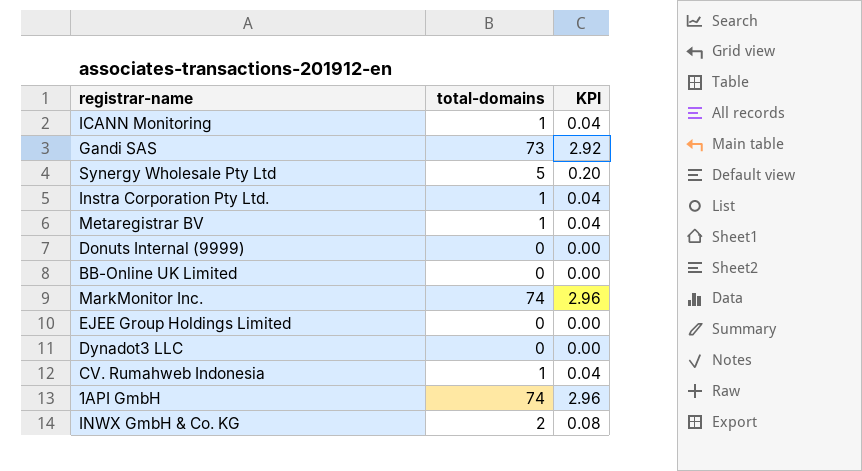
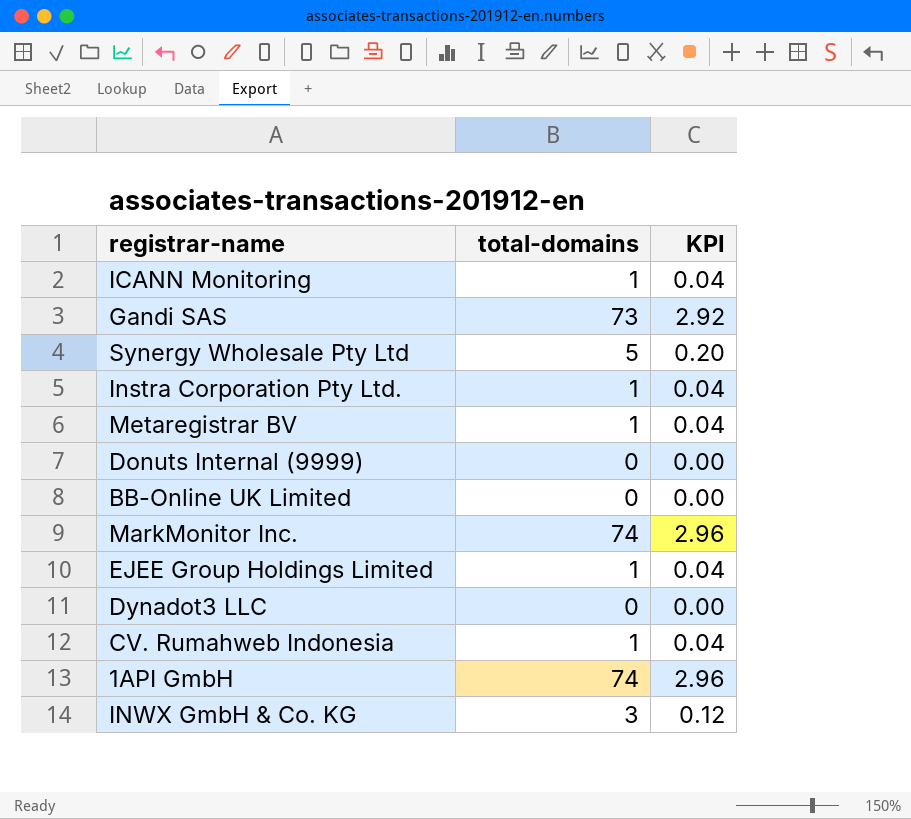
EJEE Group Holdings Limited | total-domains: 0 -> 1
EJEE Group Holdings Limited | KPI: 0.00 -> 0.04
INWX GmbH & Co. KG | total-domains: 2 -> 3
INWX GmbH & Co. KG | KPI: 0.08 -> 0.12

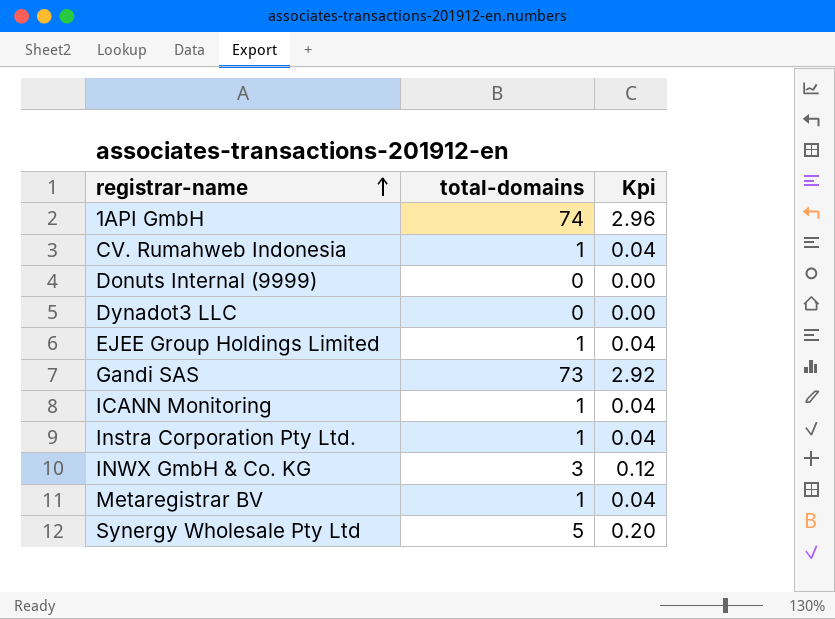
row order: none -> registrar-name ascending
column name: KPI -> Kpi
row BB-Online UK Limited: 0 | 0.00 -> none
row MarkMonitor Inc.: 74 | 2.96 -> none

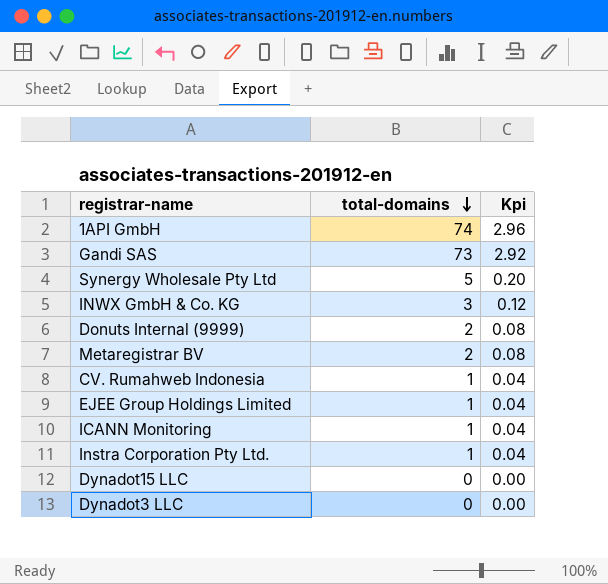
row order: registrar-name ascending -> total-domains descending
Donuts Internal (9999) | total-domains: 0 -> 2
Donuts Internal (9999) | Kpi: 0.00 -> 0.08
Metaregistrar BV | total-domains: 1 -> 2
Metaregistrar BV | Kpi: 0.04 -> 0.08
row Dynadot15 LLC: none -> 0 | 0.00

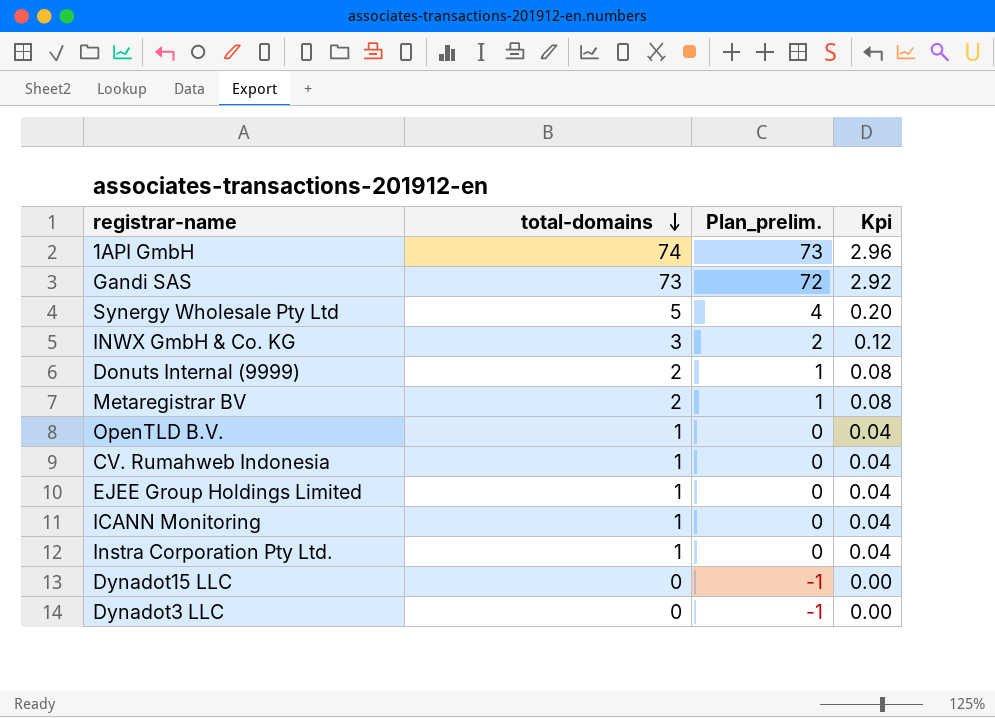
column Plan_prelim. | formula: none -> [total-domains] - 1
row OpenTLD B.V.: none -> 1 | 0 | 0.04

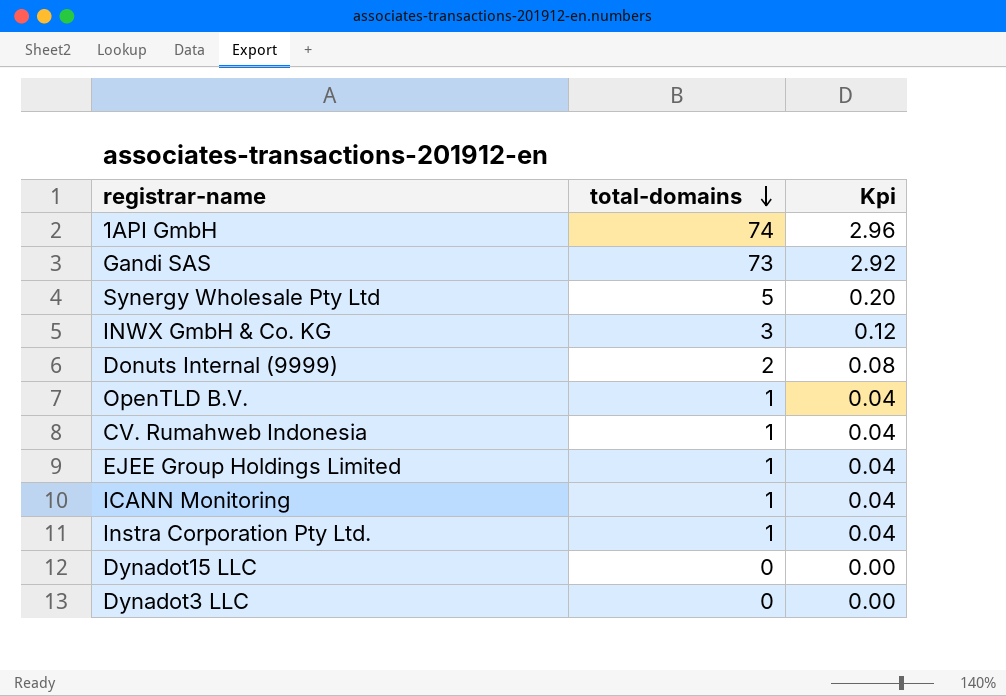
column Plan_prelim. | formula: [total-domains] - 1 -> none
row Metaregistrar BV: 2 | 1 | 0.08 -> none

